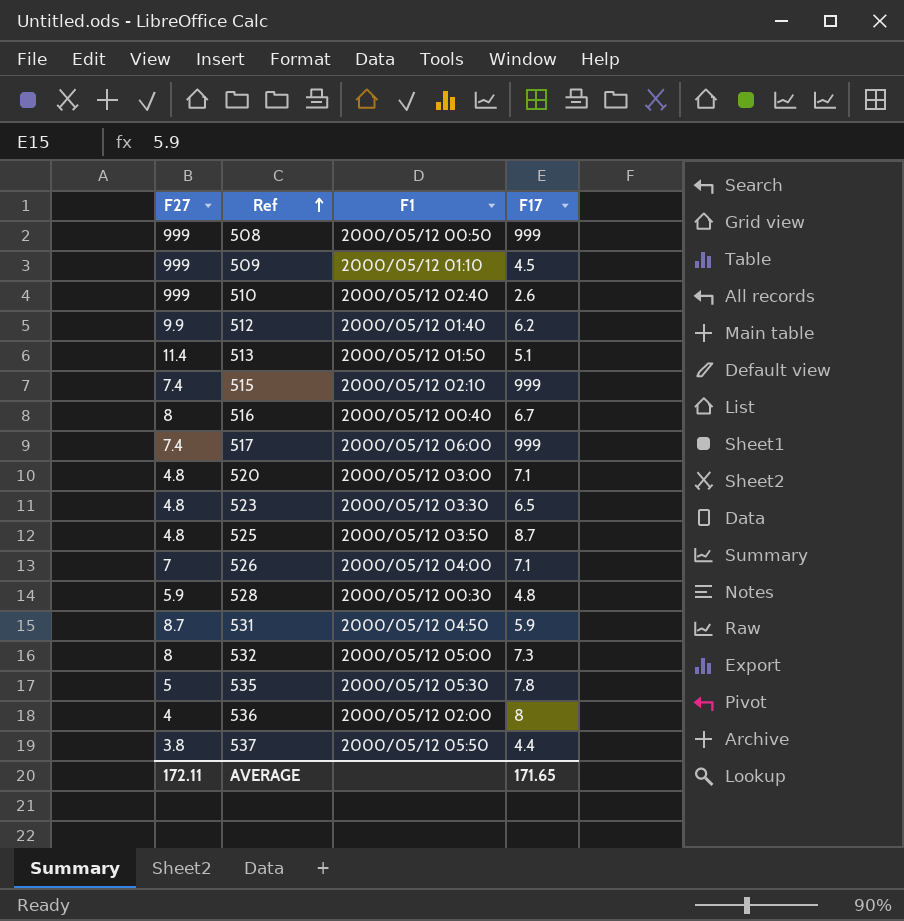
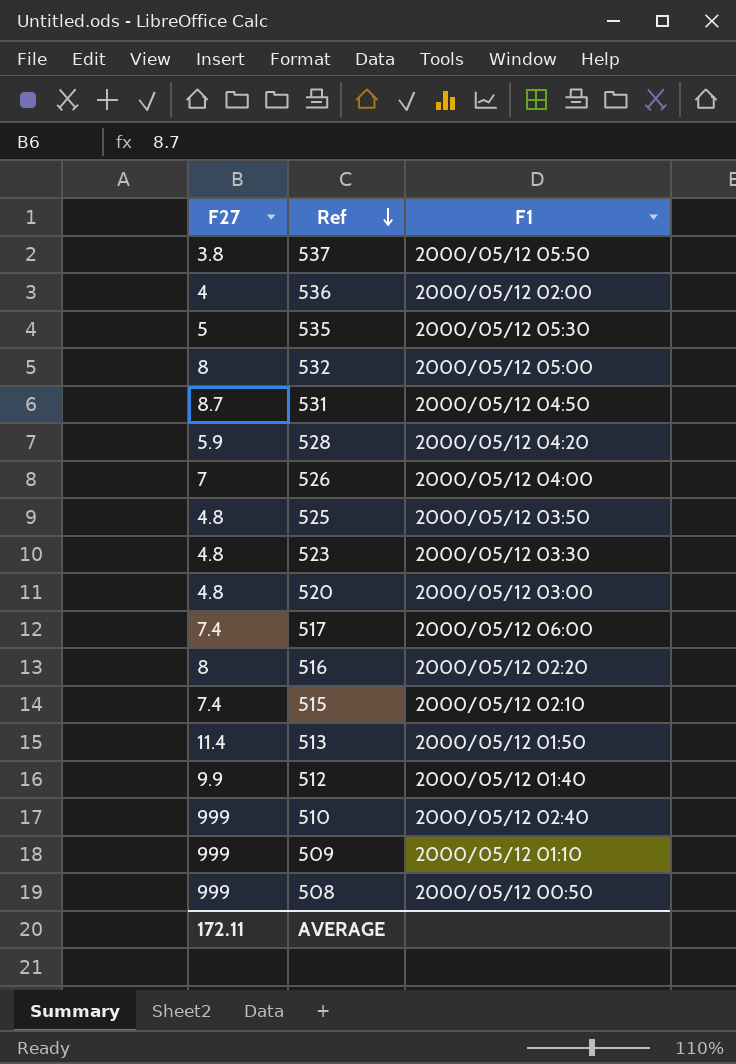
row order: Ref ascending -> Ref descending
column F17 | position: 4 -> none
528 | F1: 2000/05/12 00:30 -> 2000/05/12 04:20
516 | F1: 2000/05/12 00:40 -> 2000/05/12 02:20

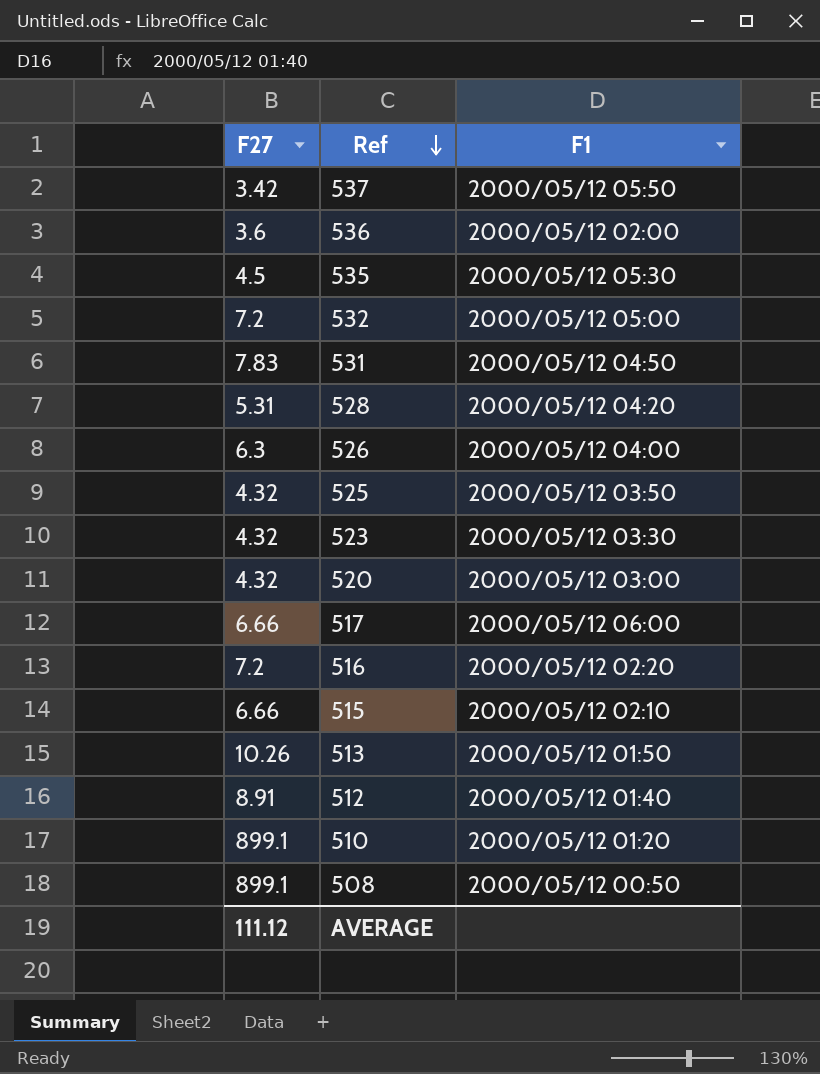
row 509: 999 | 2000/05/12 01:10 -> none
537 | F27: 3.8 -> 3.42
536 | F27: 4 -> 3.6
535 | F27: 5 -> 4.5
532 | F27: 8 -> 7.2
531 | F27: 8.7 -> 7.83
528 | F27: 5.9 -> 5.31
526 | F27: 7 -> 6.3
525 | F27: 4.8 -> 4.32
523 | F27: 4.8 -> 4.32
520 | F27: 4.8 -> 4.32
517 | F27: 7.4 -> 6.66
516 | F27: 8 -> 7.2
515 | F27: 7.4 -> 6.66
513 | F27: 11.4 -> 10.26
512 | F27: 9.9 -> 8.91
510 | F27: 999 -> 899.1
510 | F1: 2000/05/12 02:40 -> 2000/05/12 01:20
508 | F27: 999 -> 899.1
AVERAGE | F27: 172.11 -> 111.12

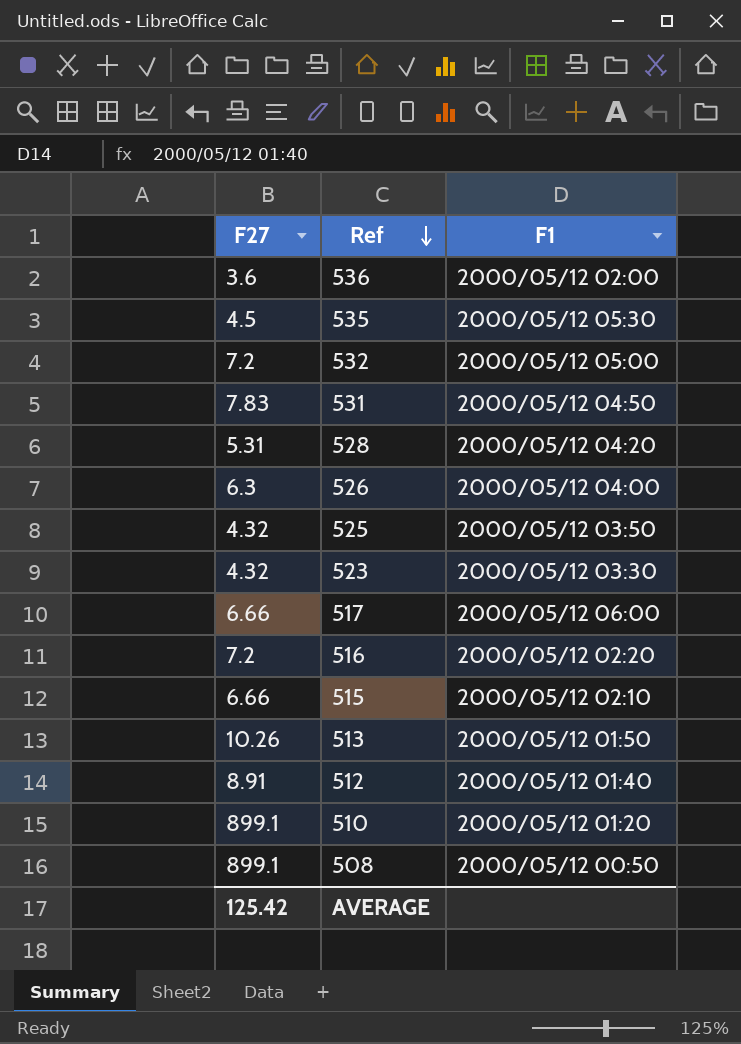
row 537: 3.42 | 2000/05/12 05:50 -> none
row 520: 4.32 | 2000/05/12 03:00 -> none
AVERAGE | F27: 111.12 -> 125.42

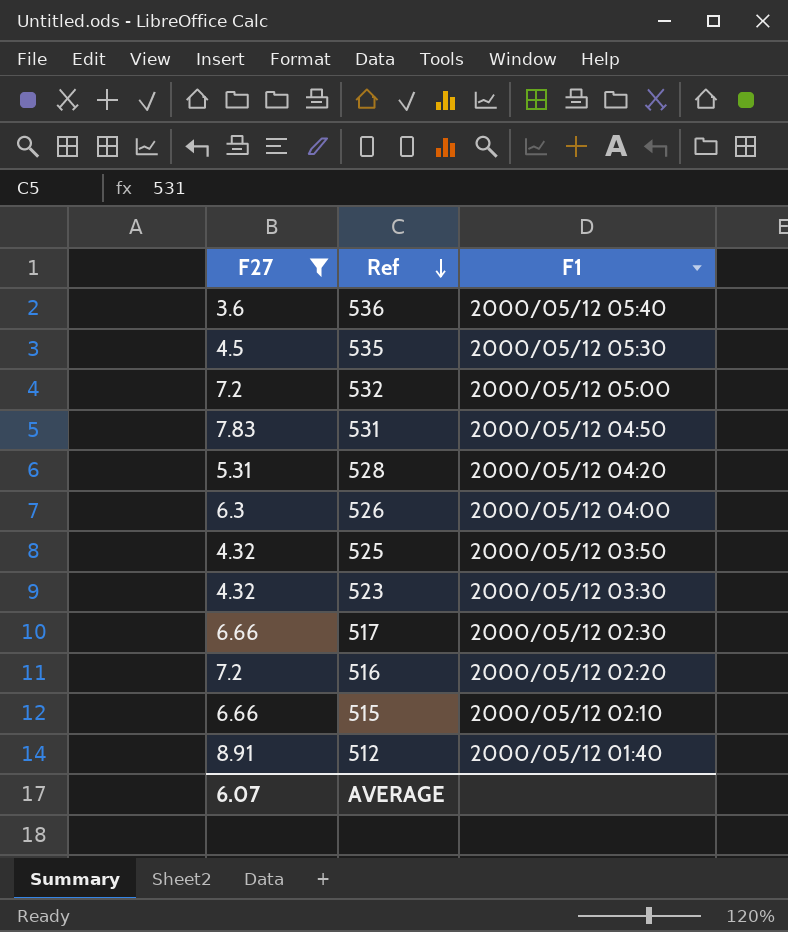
filter: none -> F27 <= 8.91
536 | F1: 2000/05/12 02:00 -> 2000/05/12 05:40
517 | F1: 2000/05/12 06:00 -> 2000/05/12 02:30
AVERAGE | F27: 125.42 -> 6.07

